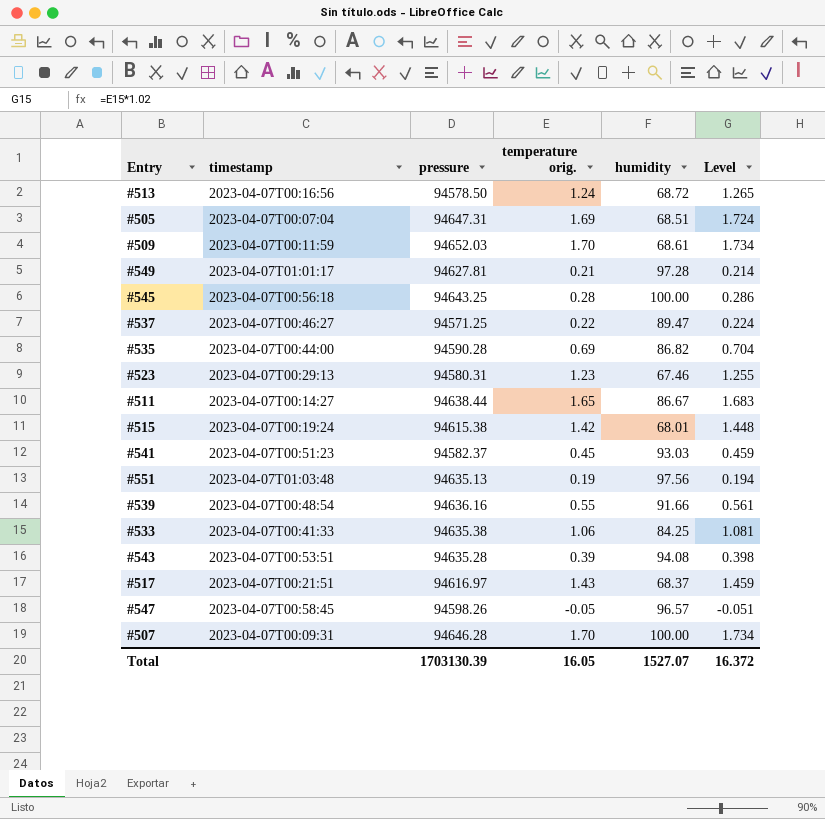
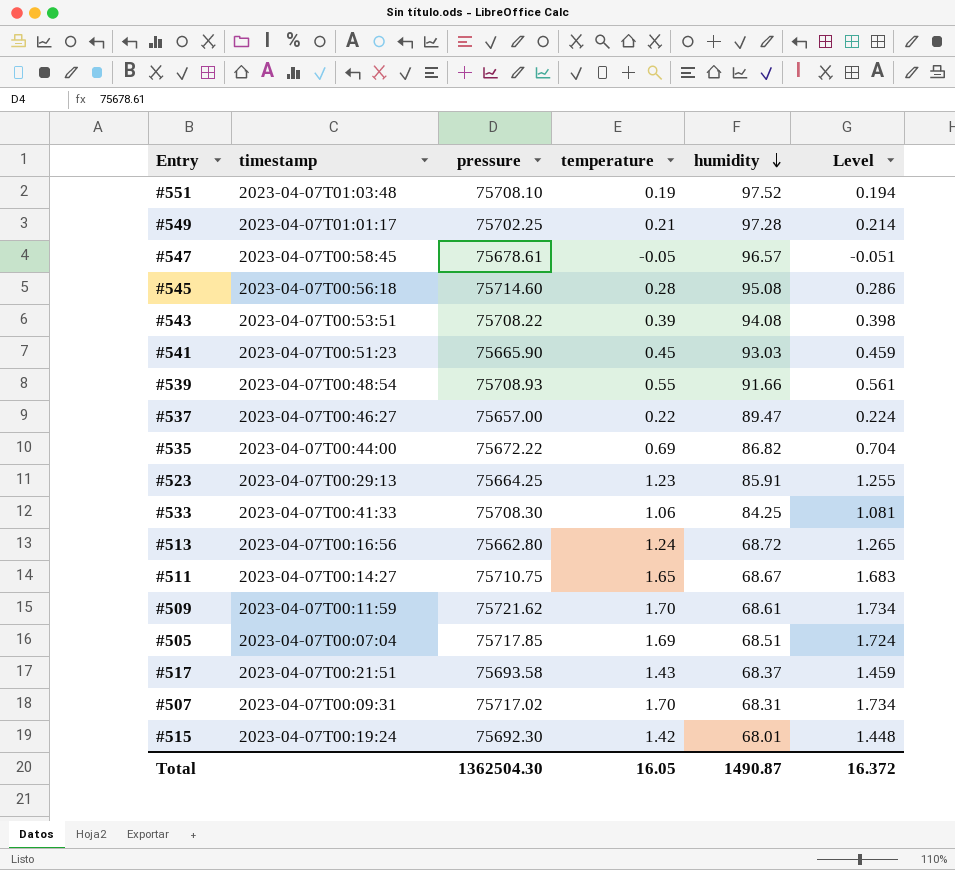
row order: none -> humidity descending
column name: temperature orig. -> temperature
#551 | pressure: 94635.13 -> 75708.10
#551 | humidity: 97.56 -> 97.52
#549 | pressure: 94627.81 -> 75702.25
#547 | pressure: 94598.26 -> 75678.61
#545 | pressure: 94643.25 -> 75714.60
#545 | humidity: 100.00 -> 95.08
#543 | pressure: 94635.28 -> 75708.22
#541 | pressure: 94582.37 -> 75665.90
#539 | pressure: 94636.16 -> 75708.93
#537 | pressure: 94571.25 -> 75657.00
#535 | pressure: 94590.28 -> 75672.22
#523 | pressure: 94580.31 -> 75664.25
#523 | humidity: 67.46 -> 85.91
#533 | pressure: 94635.38 -> 75708.30
#513 | pressure: 94578.50 -> 75662.80
#511 | pressure: 94638.44 -> 75710.75
#511 | humidity: 86.67 -> 68.67
#509 | pressure: 94652.03 -> 75721.62
#505 | pressure: 94647.31 -> 75717.85
#517 | pressure: 94616.97 -> 75693.58
#507 | pressure: 94646.28 -> 75717.02
#507 | humidity: 100.00 -> 68.31
#515 | pressure: 94615.38 -> 75692.30
Total | pressure: 1703130.39 -> 1362504.30
Total | humidity: 1527.07 -> 1490.87

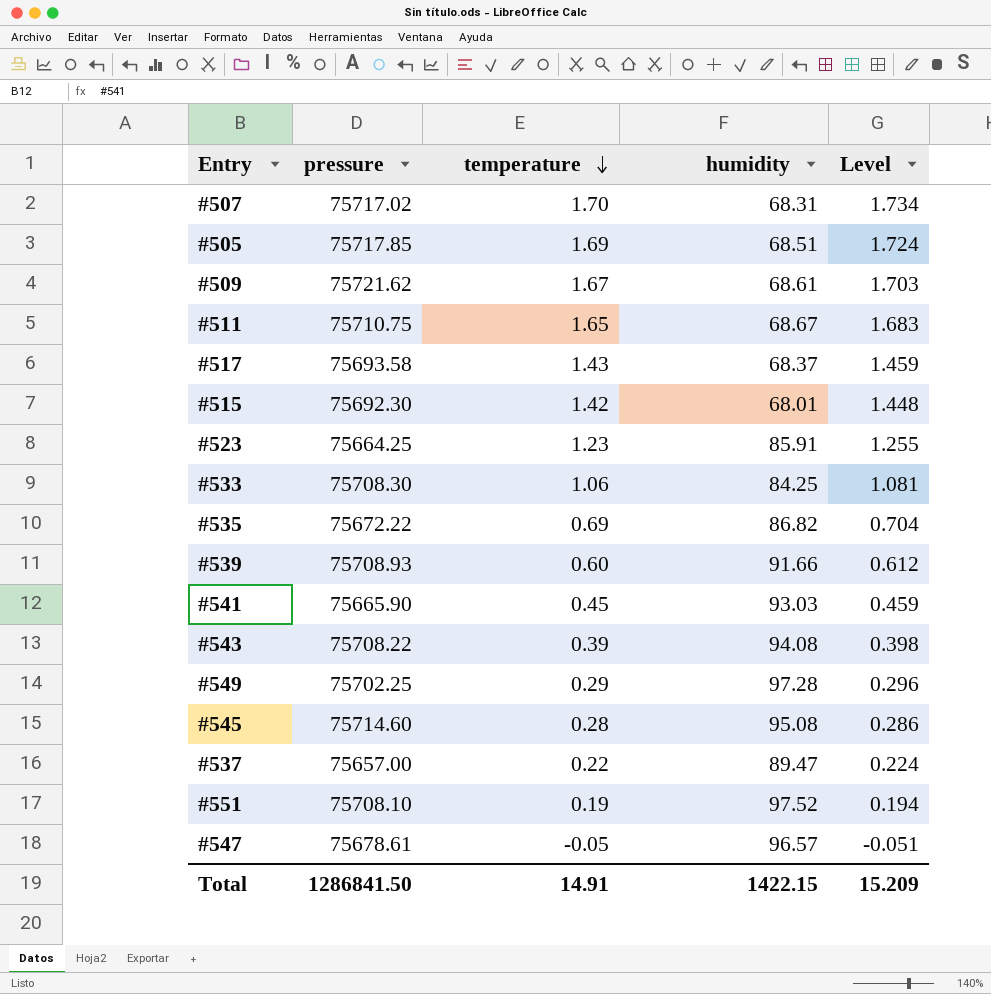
row order: humidity descending -> temperature descending
column timestamp | position: 2 -> none
row #513: 2023-04-07T00:16:56 | 75662.80 | 1.24 | 68.72 | 1.265 -> none
#509 | temperature: 1.70 -> 1.67
#509 | Level: 1.734 -> 1.703
#539 | temperature: 0.55 -> 0.60
#539 | Level: 0.561 -> 0.612
#549 | temperature: 0.21 -> 0.29
#549 | Level: 0.214 -> 0.296
Total | pressure: 1362504.30 -> 1286841.50
Total | temperature: 16.05 -> 14.91
Total | humidity: 1490.87 -> 1422.15
Total | Level: 16.372 -> 15.209

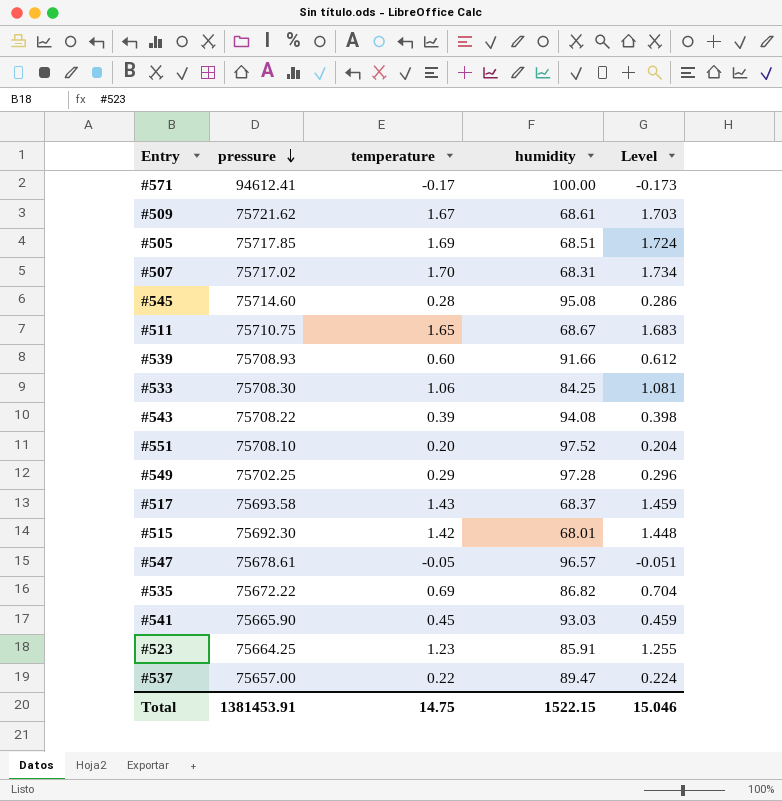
row order: temperature descending -> pressure descending
row #571: none -> 94612.41 | -0.17 | 100.00 | -0.173
#551 | temperature: 0.19 -> 0.20
#551 | Level: 0.194 -> 0.204
Total | pressure: 1286841.50 -> 1381453.91
Total | temperature: 14.91 -> 14.75
Total | humidity: 1422.15 -> 1522.15
Total | Level: 15.209 -> 15.046

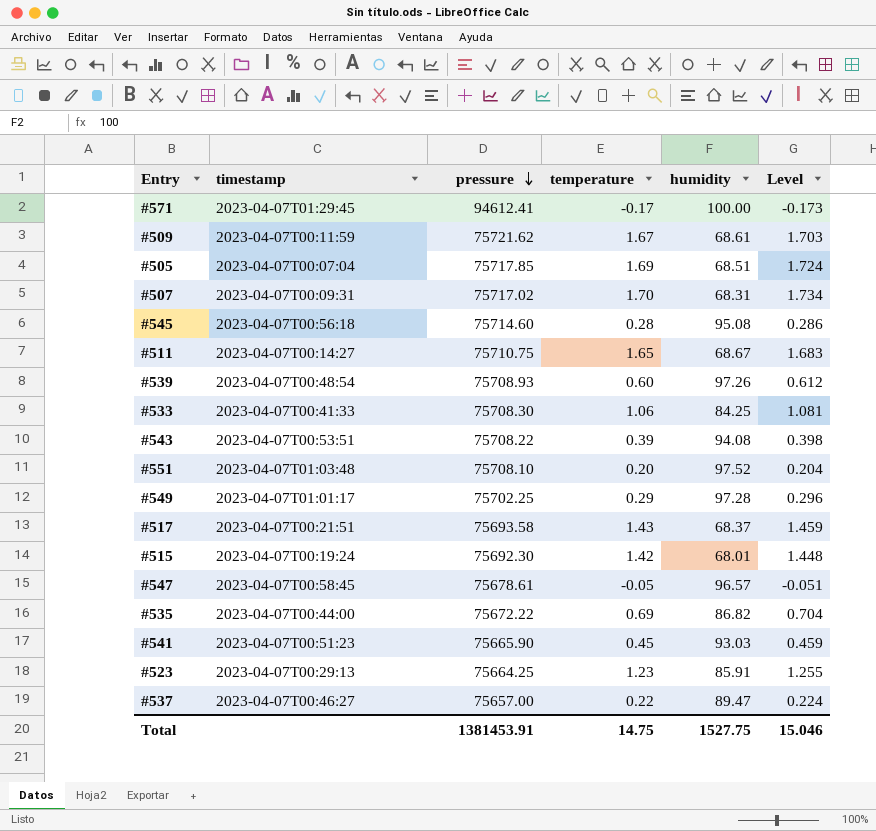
column timestamp | position: none -> 2
#539 | humidity: 91.66 -> 97.26
Total | humidity: 1522.15 -> 1527.75

